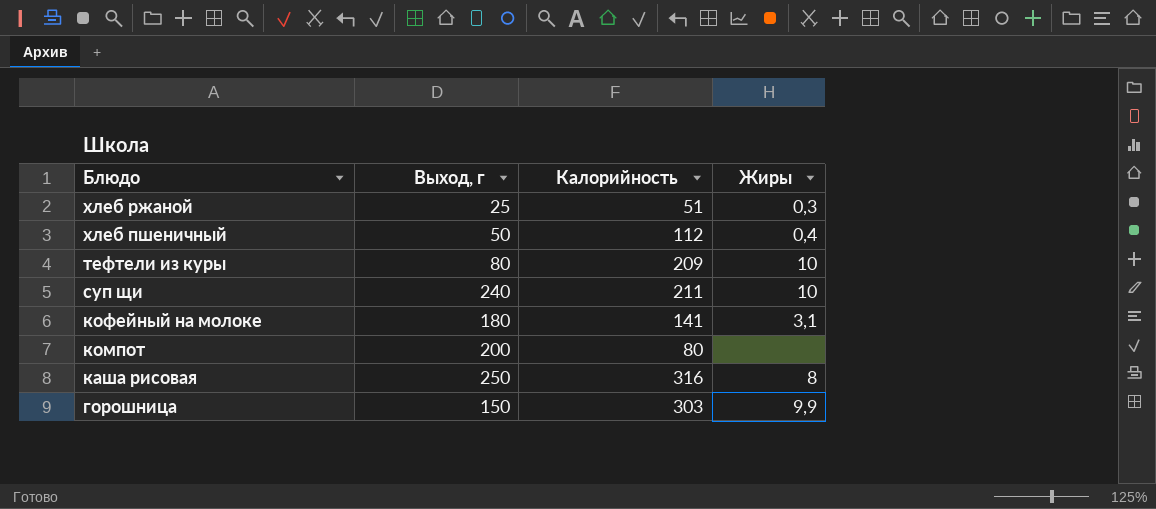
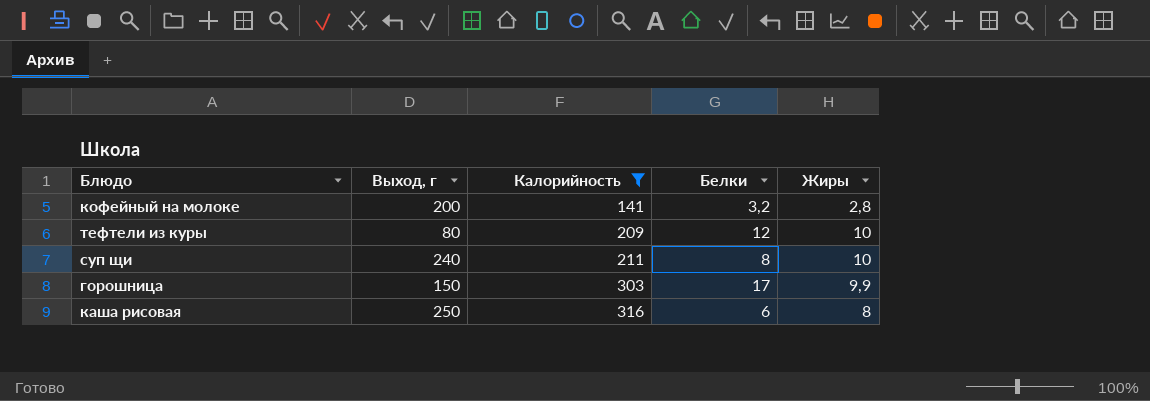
filter: none -> Калорийность >= 141
row order: Блюдо descending -> Калорийность ascending
column Белки | position: none -> 4
кофейный на молоке | Выход, г: 180 -> 200
кофейный на молоке | Жиры: 3,1 -> 2,8

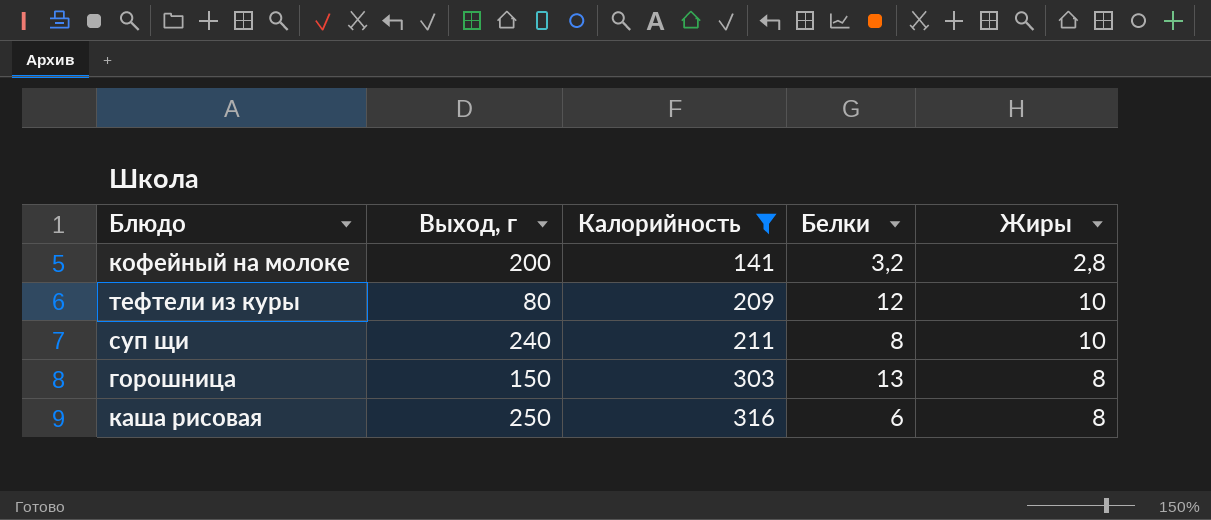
горошница | Белки: 17 -> 13
горошница | Жиры: 9,9 -> 8

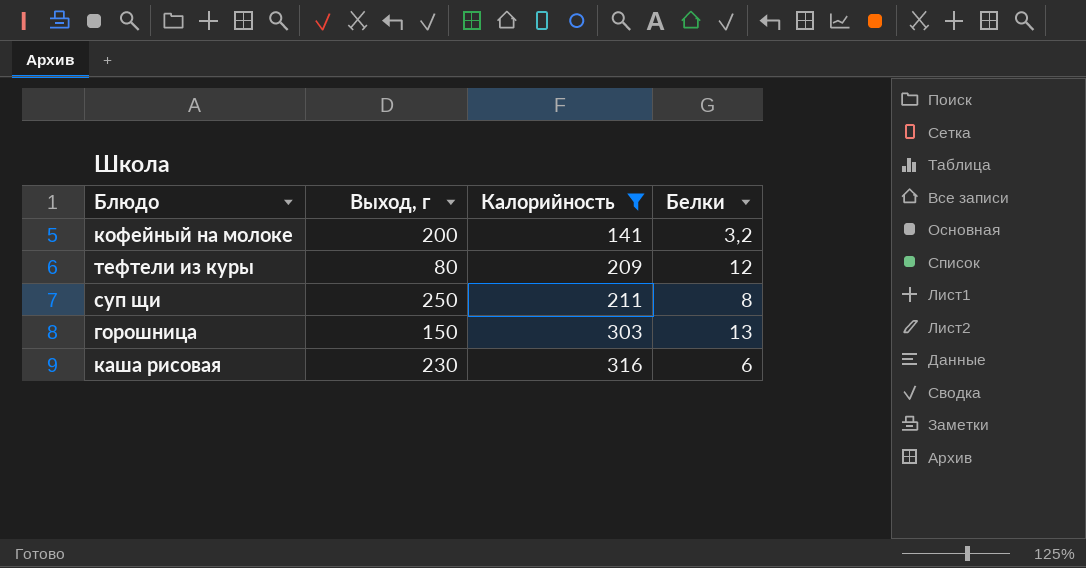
column Жиры | position: 5 -> none
суп щи | Выход, г: 240 -> 250
каша рисовая | Выход, г: 250 -> 230

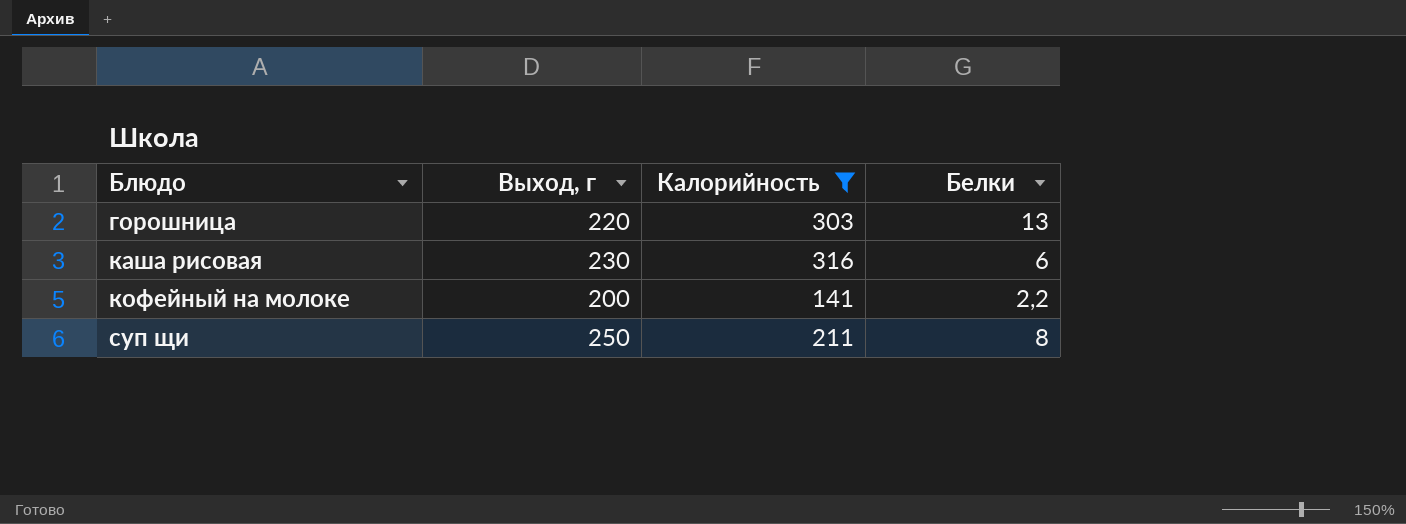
row order: Калорийность ascending -> Блюдо ascending
row тефтели из куры: 80 | 209 | 12 -> none
горошница | Выход, г: 150 -> 220
кофейный на молоке | Белки: 3,2 -> 2,2

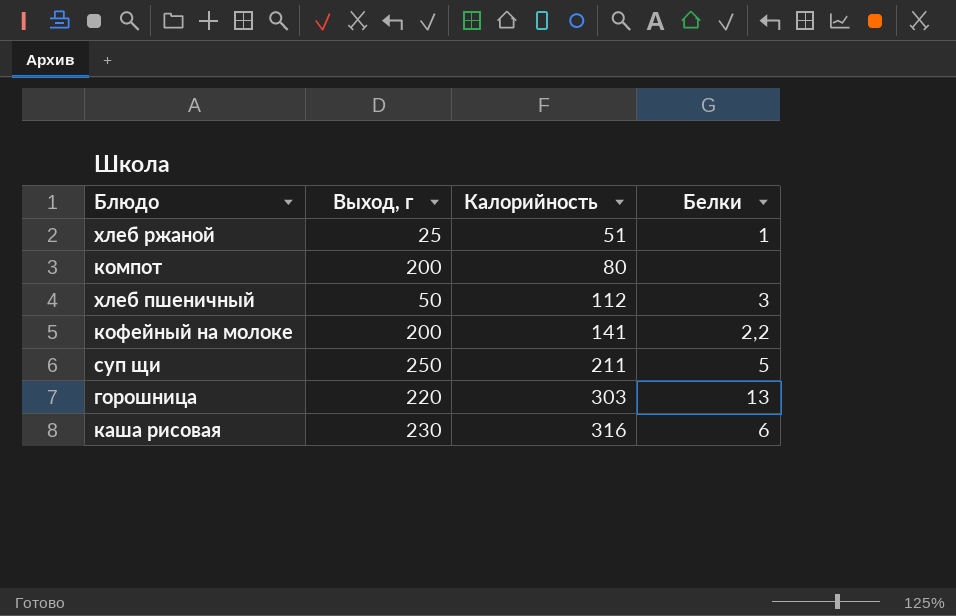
filter: Калорийность >= 141 -> none
row order: Блюдо ascending -> Калорийность ascending
суп щи | Белки: 8 -> 5

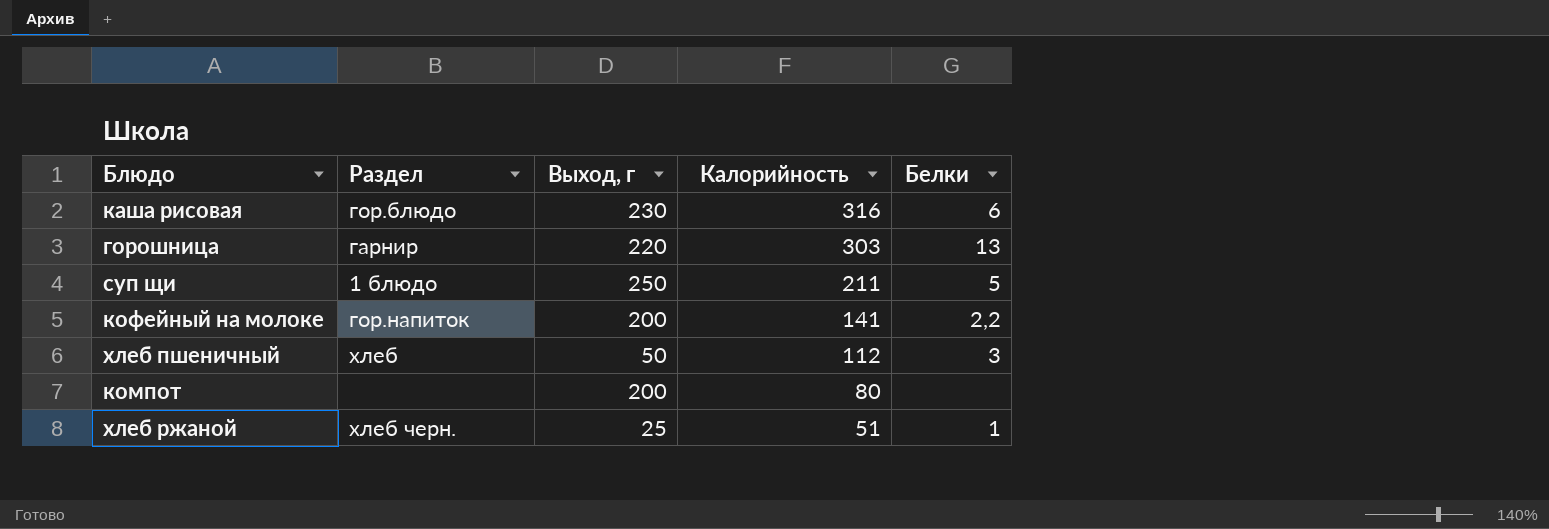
row order: Калорийность ascending -> Калорийность descending
column Раздел | position: none -> 2

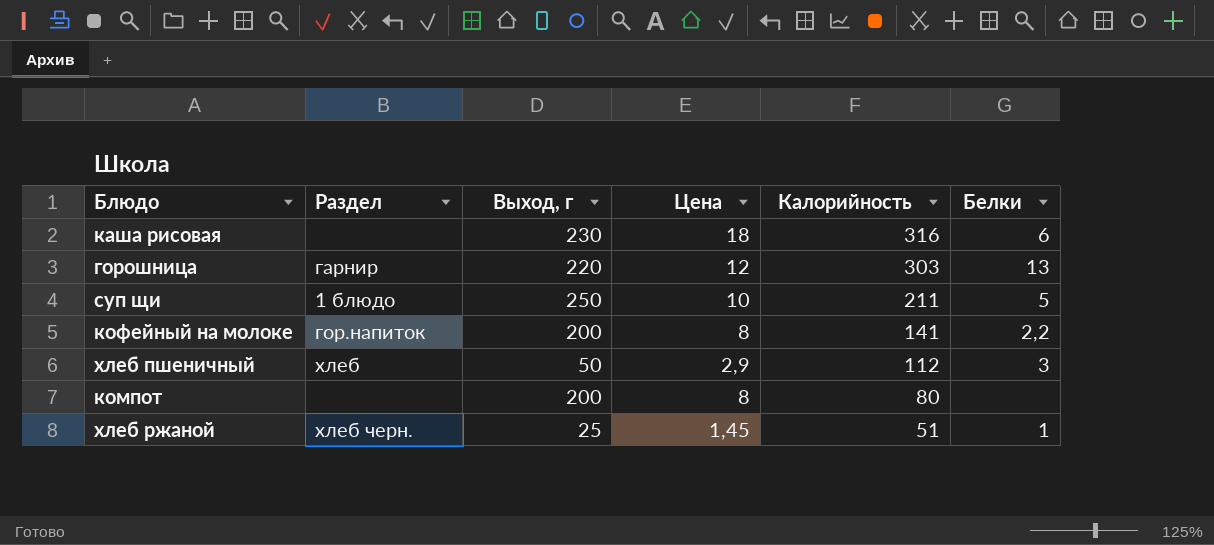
column Цена | position: none -> 4
каша рисовая | Раздел: гор.блюдо -> none

